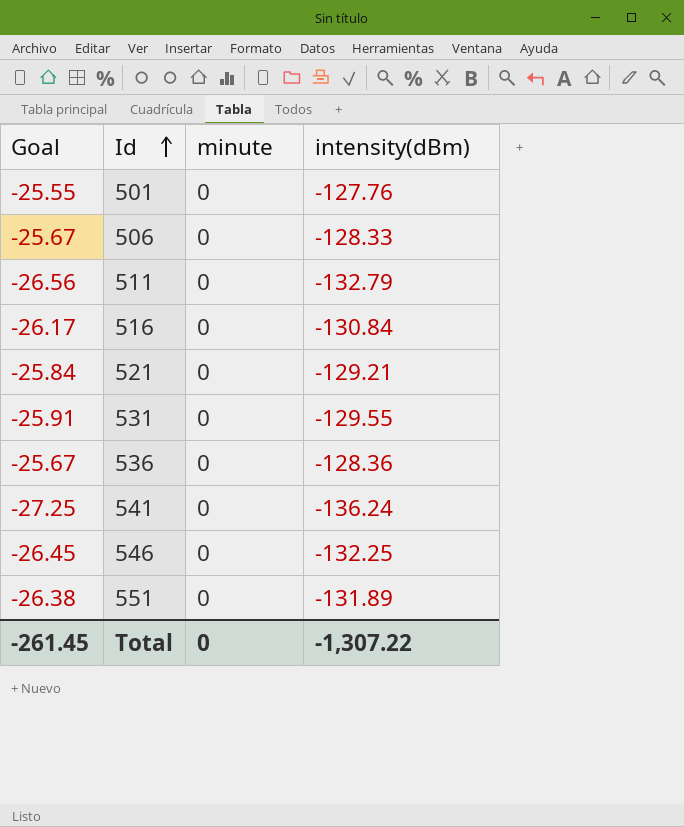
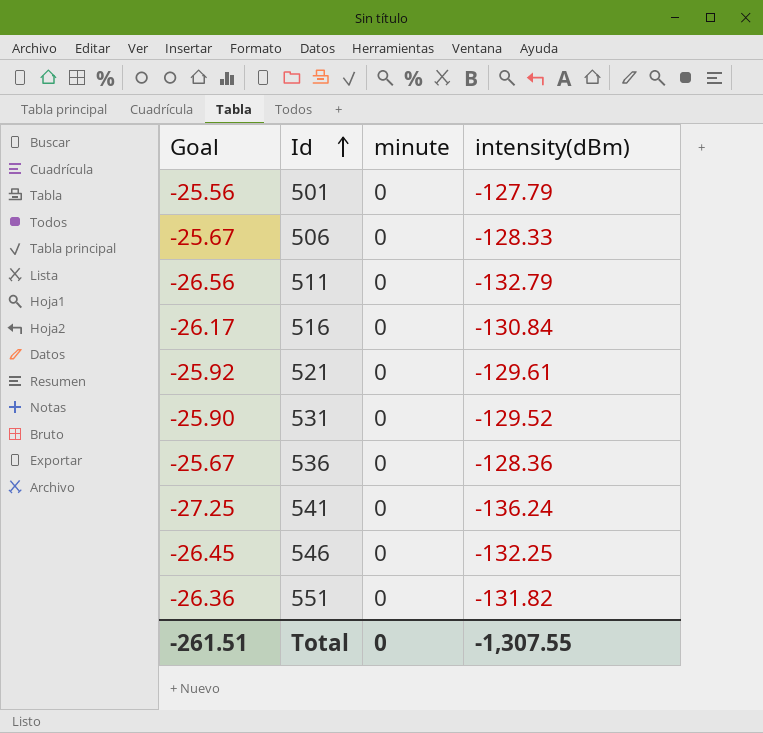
501 | Goal: -25.55 -> -25.56
501 | intensity(dBm): -127.76 -> -127.79
521 | Goal: -25.84 -> -25.92
521 | intensity(dBm): -129.21 -> -129.61
531 | Goal: -25.91 -> -25.90
531 | intensity(dBm): -129.55 -> -129.52
551 | Goal: -26.38 -> -26.36
551 | intensity(dBm): -131.89 -> -131.82
Total | Goal: -261.45 -> -261.51
Total | intensity(dBm): -1,307.22 -> -1,307.55

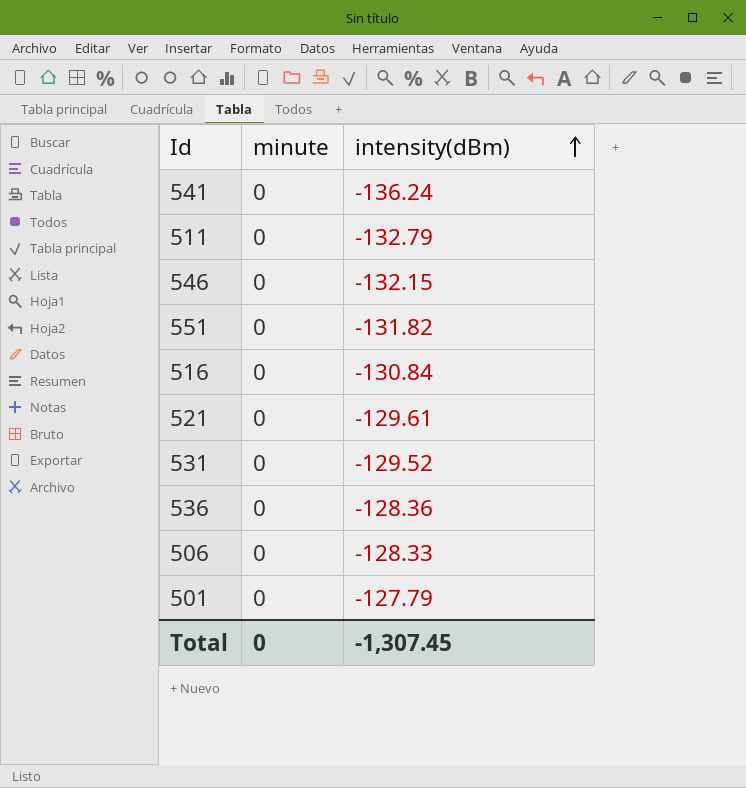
row order: Id ascending -> intensity(dBm) ascending
column Goal | formula: [intensity(dBm)] * 0.2 -> none
546 | intensity(dBm): -132.25 -> -132.15
Total | intensity(dBm): -1,307.55 -> -1,307.45

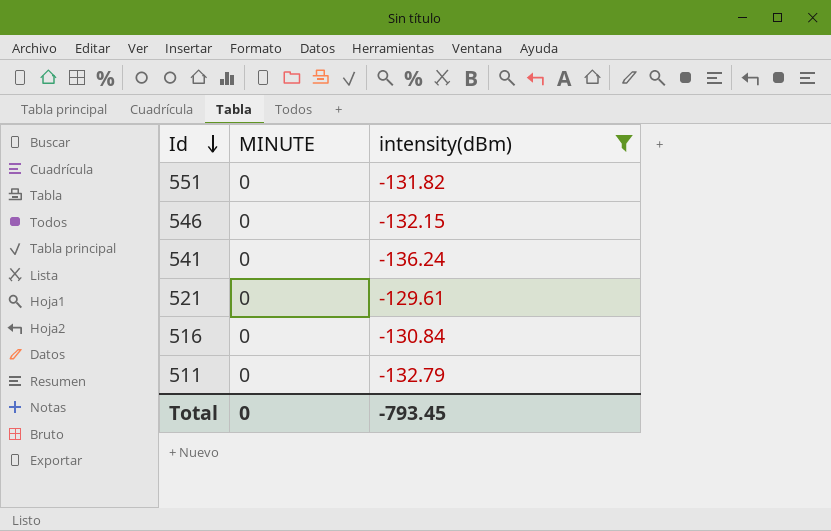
filter: none -> intensity(dBm) <= -129.61
row order: intensity(dBm) ascending -> Id descending
column name: minute -> MINUTE
Total | intensity(dBm): -1,307.45 -> -793.45

